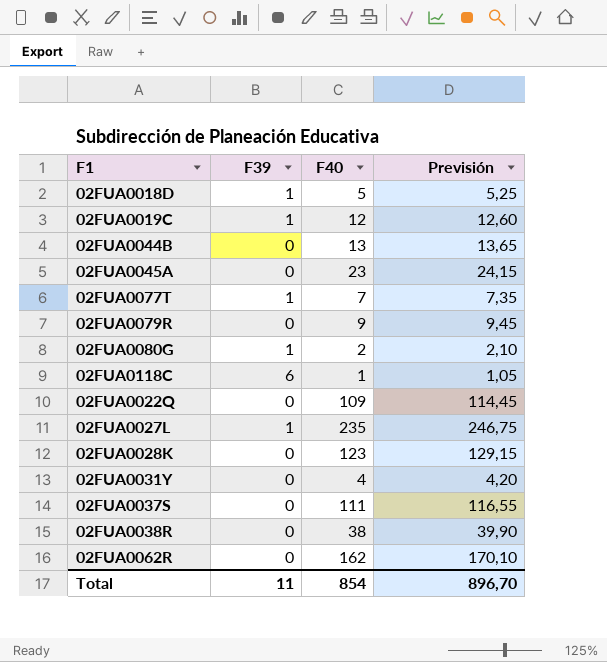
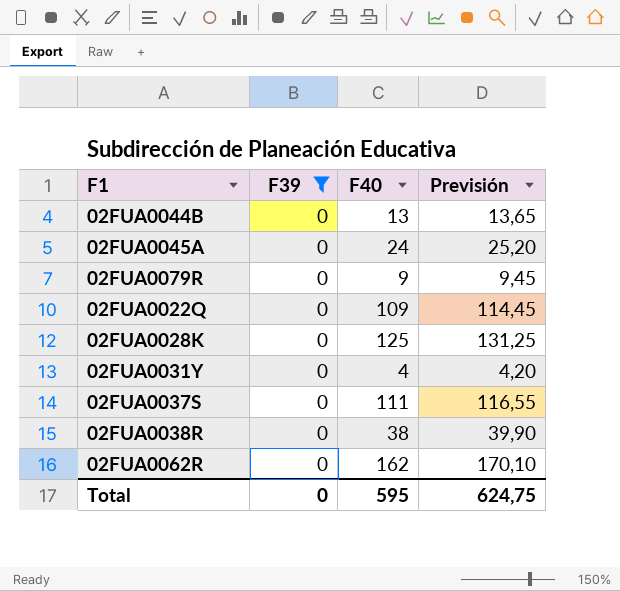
filter: none -> F39 = 0
02FUA0045A | F40: 23 -> 24
02FUA0045A | Previsión: 24,15 -> 25,20
02FUA0028K | F40: 123 -> 125
02FUA0028K | Previsión: 129,15 -> 131,25
Total | F39: 11 -> 0
Total | F40: 854 -> 595
Total | Previsión: 896,70 -> 624,75

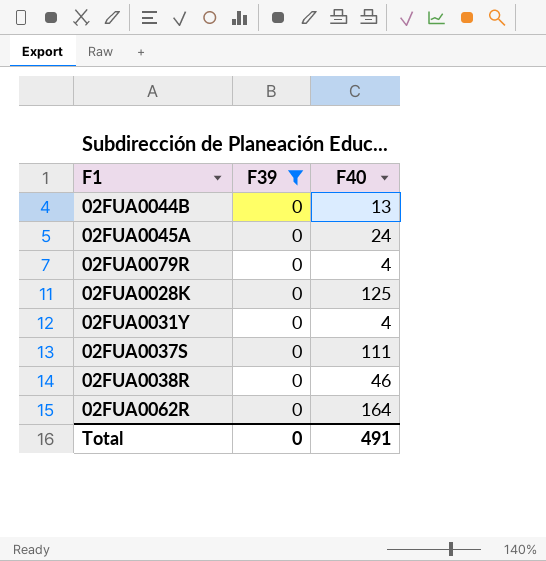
column Previsión | formula: [F40] * 1,05 -> none
row 02FUA0022Q: 0 | 109 | 114,45 -> none
02FUA0079R | F40: 9 -> 4
02FUA0038R | F40: 38 -> 46
02FUA0062R | F40: 162 -> 164
Total | F40: 595 -> 491

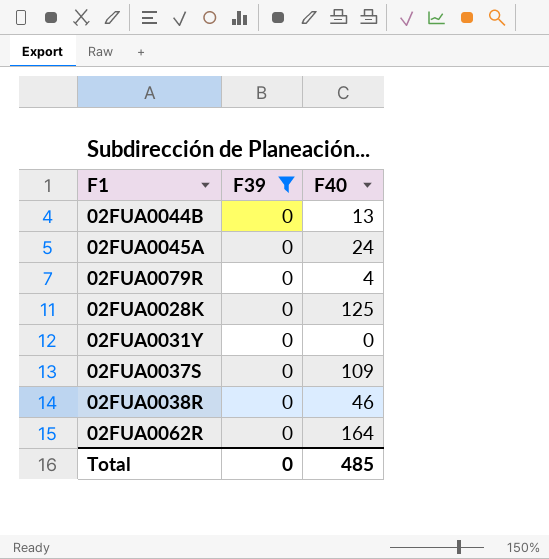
02FUA0031Y | F40: 4 -> 0
02FUA0037S | F40: 111 -> 109
Total | F40: 491 -> 485

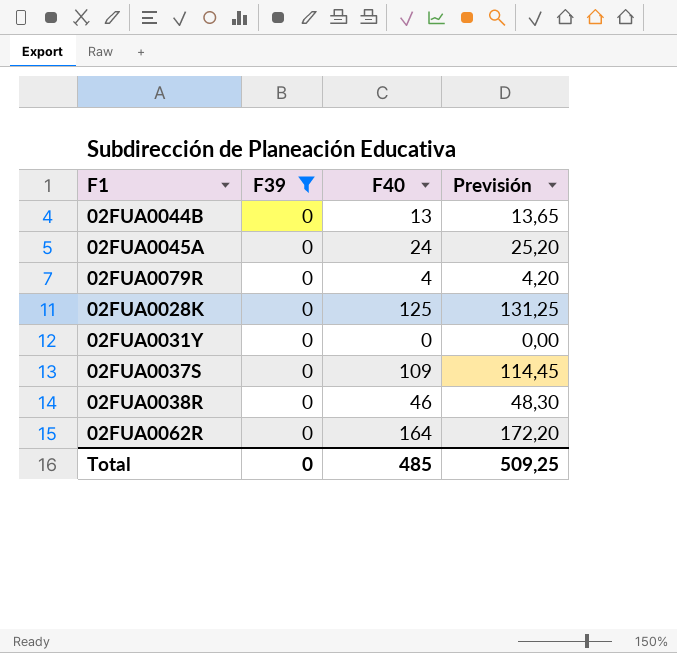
column Previsión | formula: none -> [F40] * 1,05

